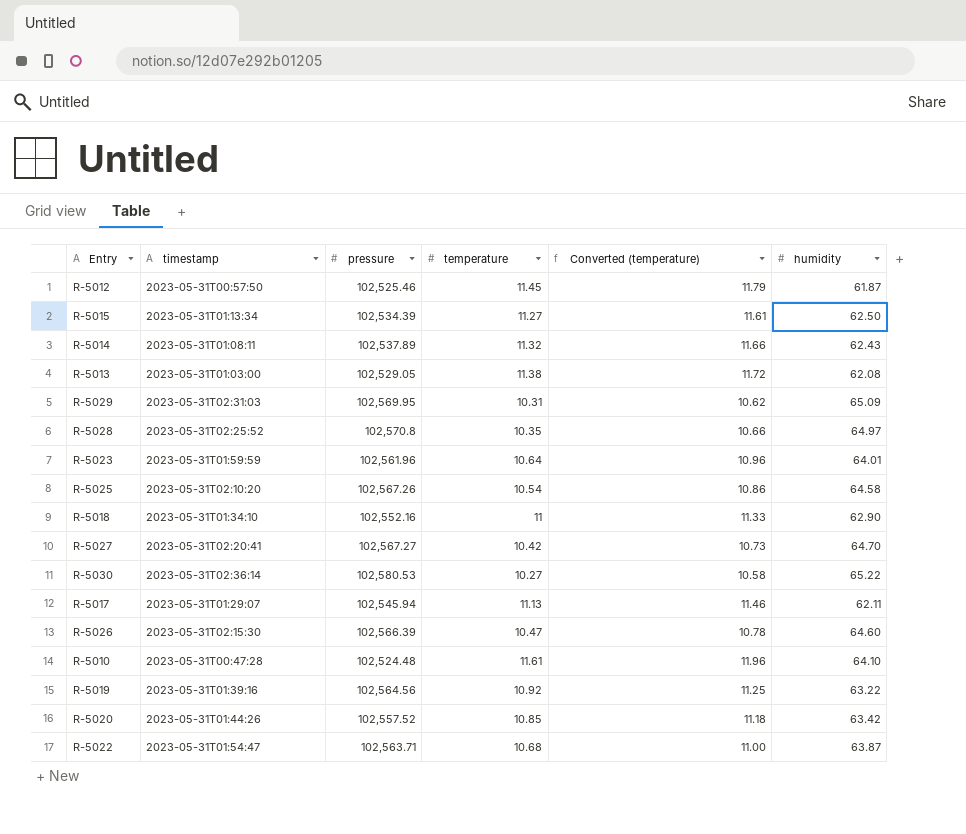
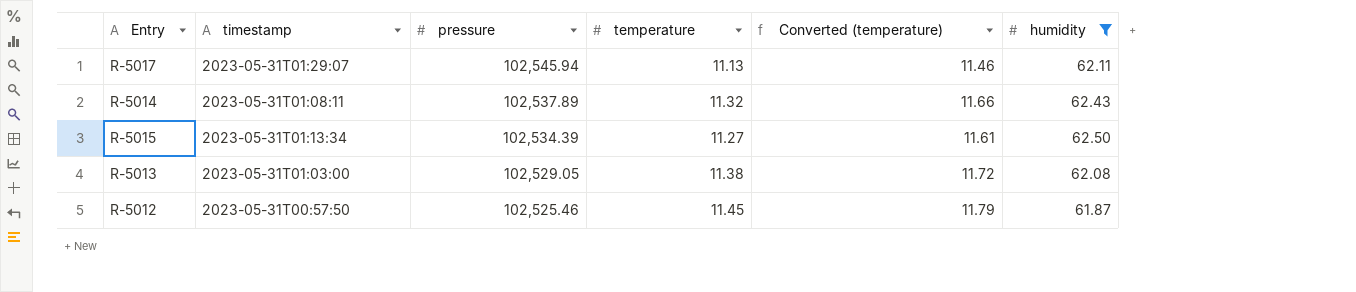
filter: none -> humidity <= 62.50
row order: none -> pressure descending

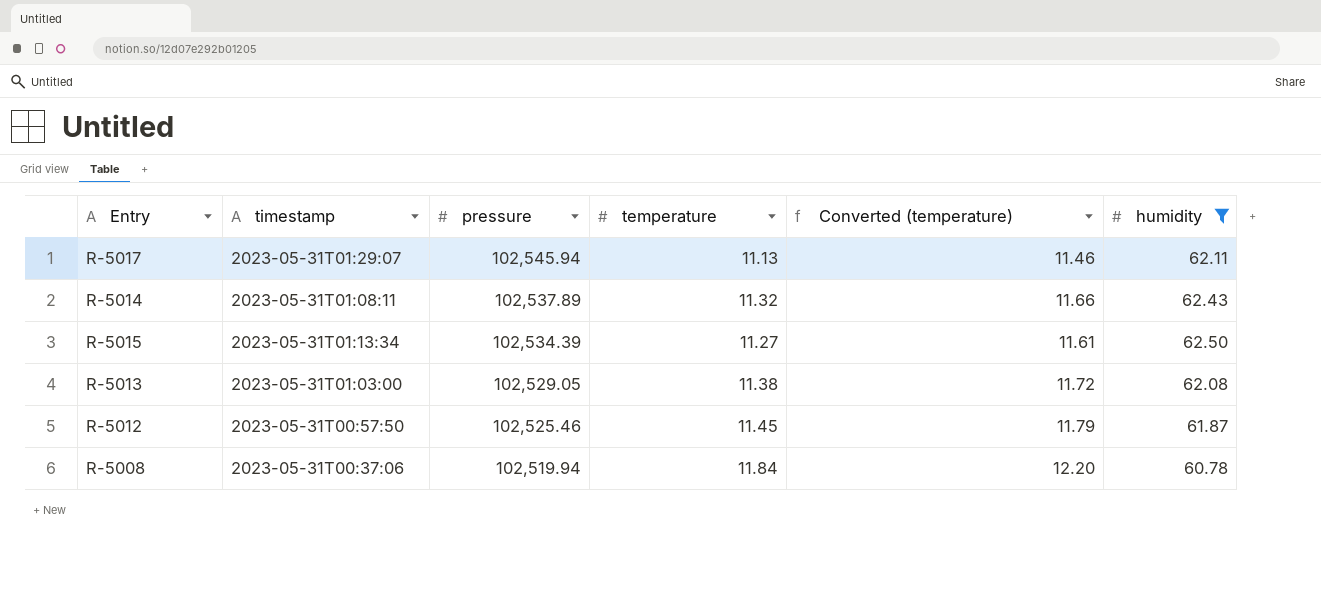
row R-5008: none -> 2023-05-31T00:37:06 | 102,519.94 | 11.84 | 12.20 | 60.78

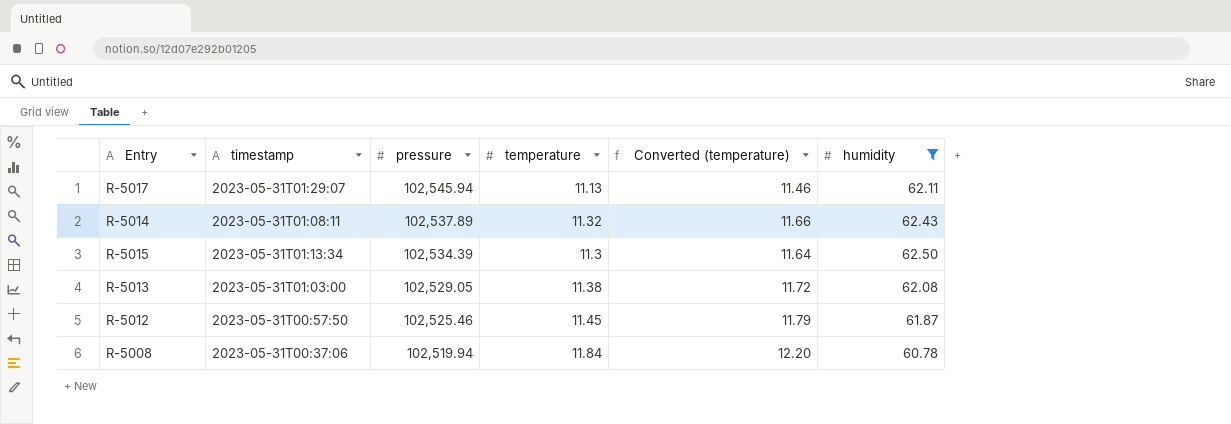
R-5015 | temperature: 11.27 -> 11.3
R-5015 | Converted (temperature): 11.61 -> 11.64

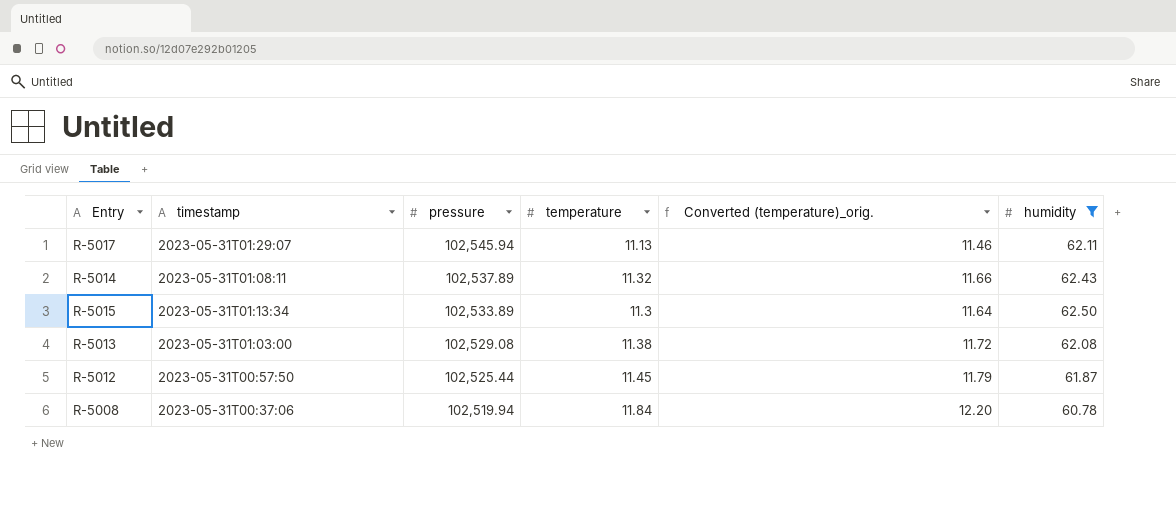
column name: Converted (temperature) -> Converted (temperature)_orig.
R-5015 | pressure: 102,534.39 -> 102,533.89
R-5013 | pressure: 102,529.05 -> 102,529.08
R-5012 | pressure: 102,525.46 -> 102,525.44

